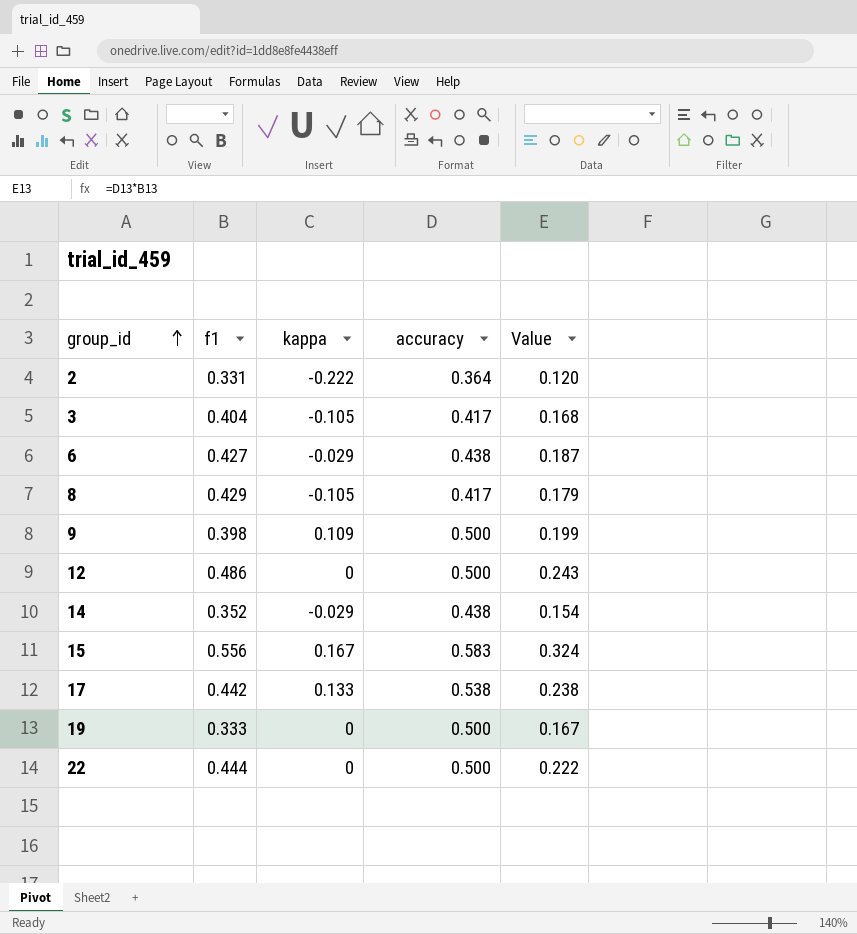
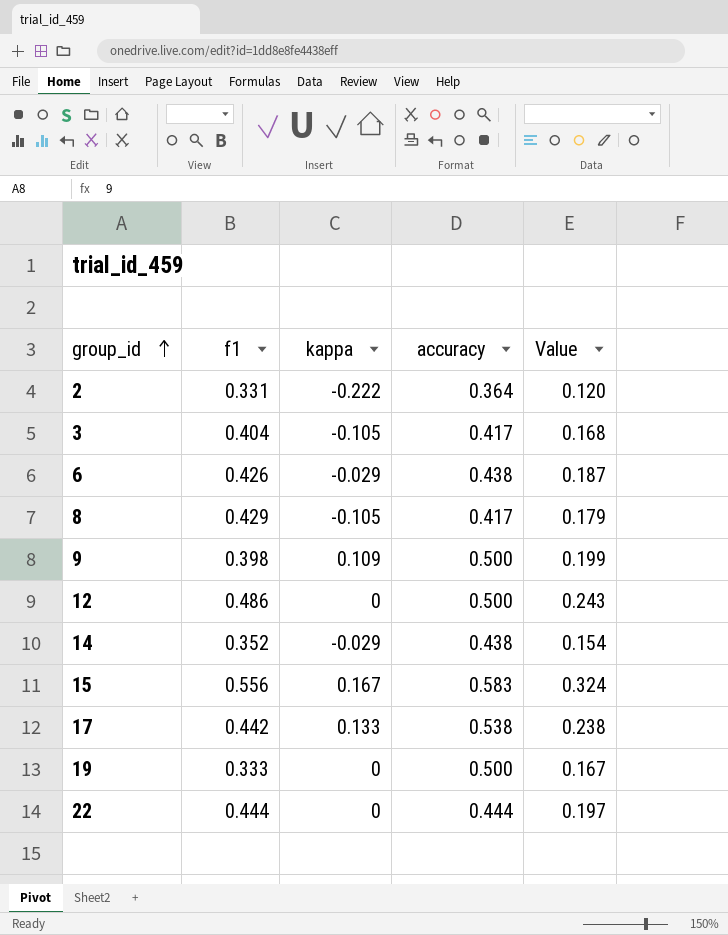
6 | f1: 0.427 -> 0.426
22 | accuracy: 0.500 -> 0.444
22 | Value: 0.222 -> 0.197

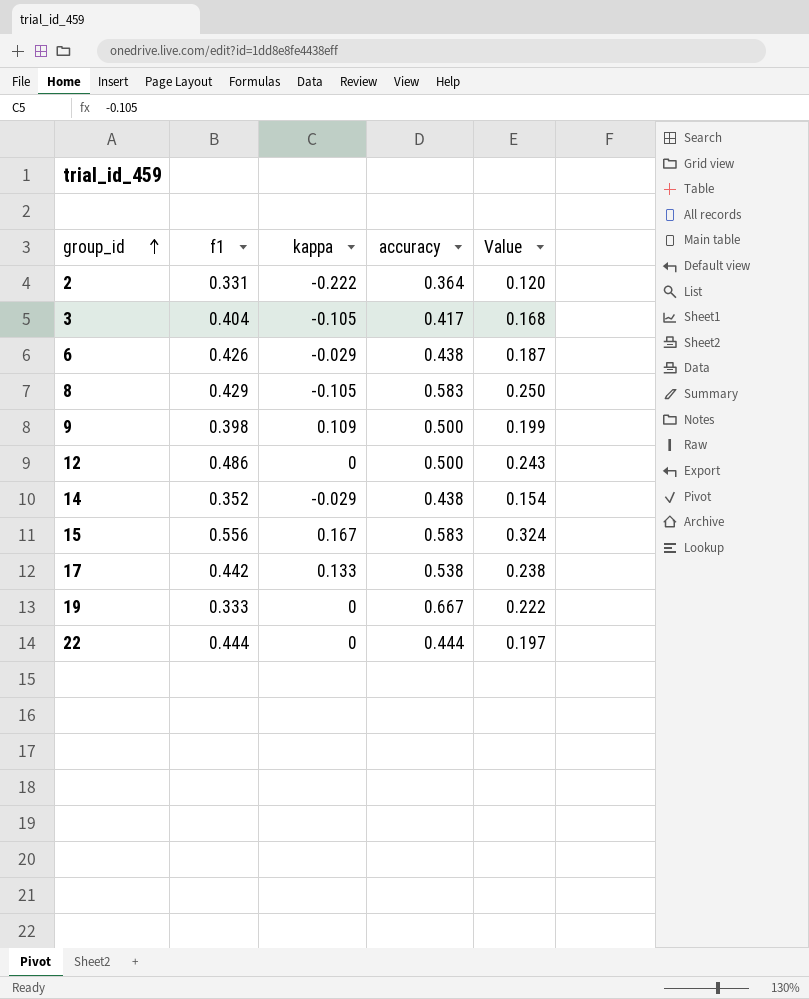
8 | accuracy: 0.417 -> 0.583
8 | Value: 0.179 -> 0.250
19 | accuracy: 0.500 -> 0.667
19 | Value: 0.167 -> 0.222

